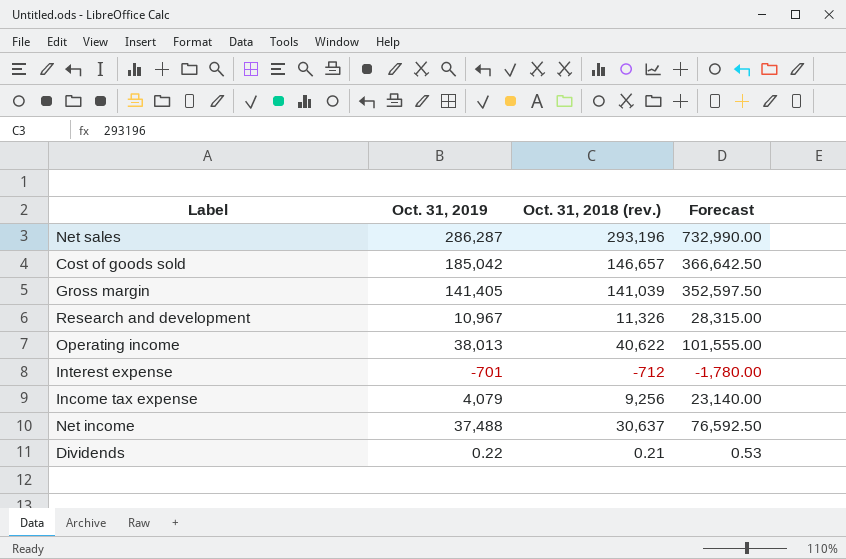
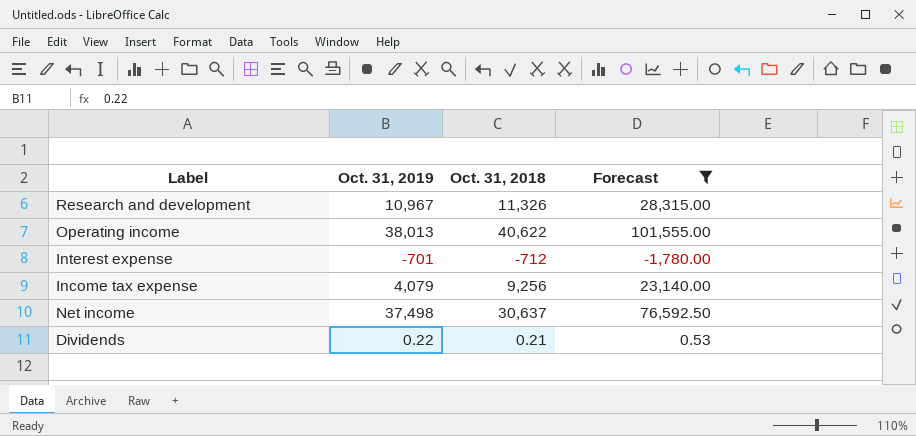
filter: none -> Forecast <= 101,555.00
column name: Oct. 31, 2018 (rev.) -> Oct. 31, 2018
Net income | Oct. 31, 2019: 37,488 -> 37,498

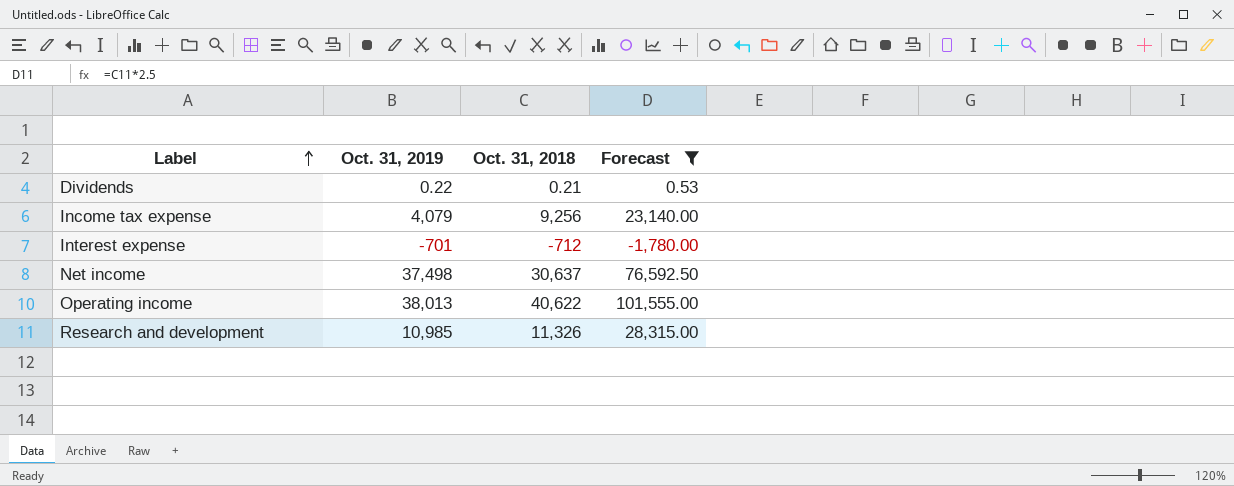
row order: none -> Label ascending
Research and development | Oct. 31, 2019: 10,967 -> 10,985

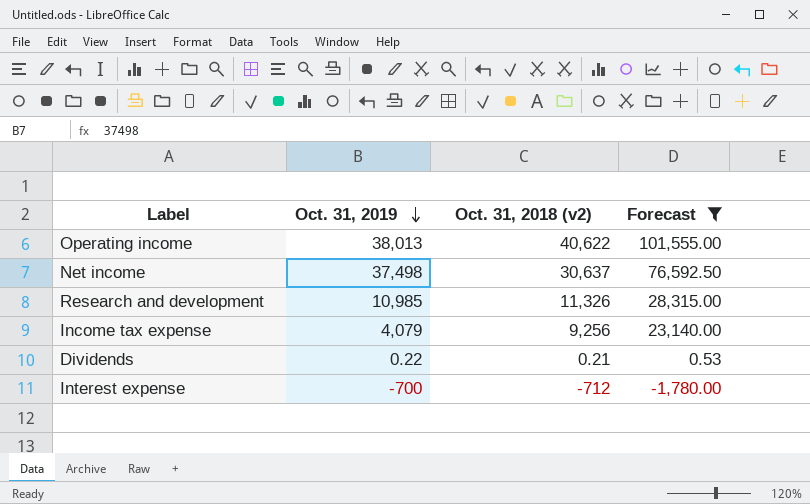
row order: Label ascending -> Oct. 31, 2019 descending
column name: Oct. 31, 2018 -> Oct. 31, 2018 (v2)
Interest expense | Oct. 31, 2019: -701 -> -700

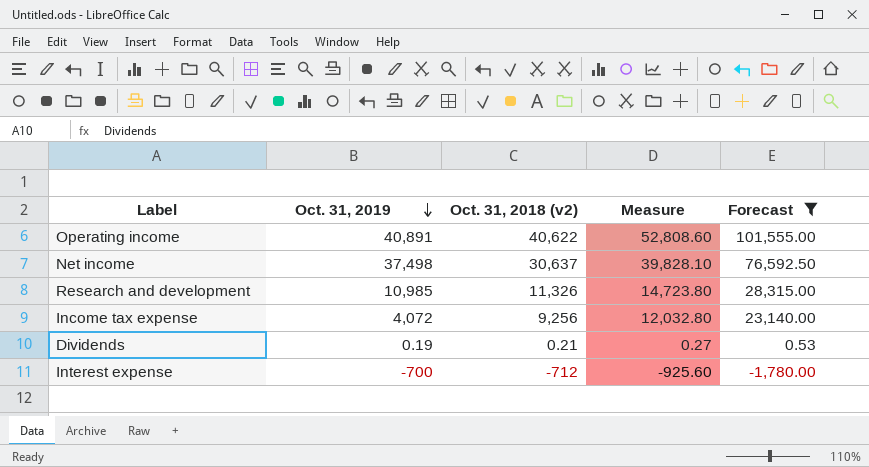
column Measure | formula: none -> [Oct. 31, 2018 (v2)] * 1.3
Operating income | Oct. 31, 2019: 38,013 -> 40,891
Income tax expense | Oct. 31, 2019: 4,079 -> 4,072
Dividends | Oct. 31, 2019: 0.22 -> 0.19

